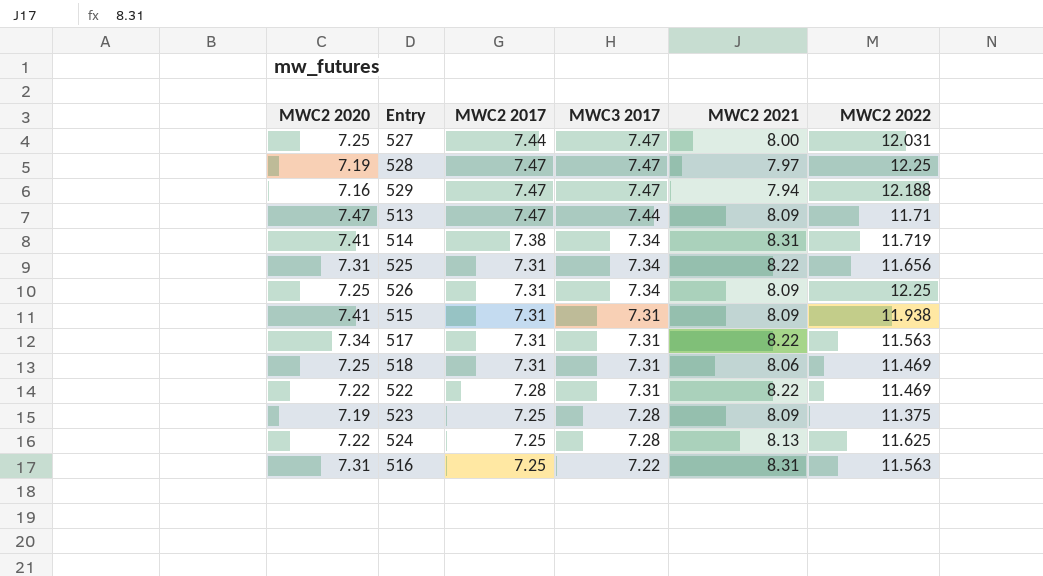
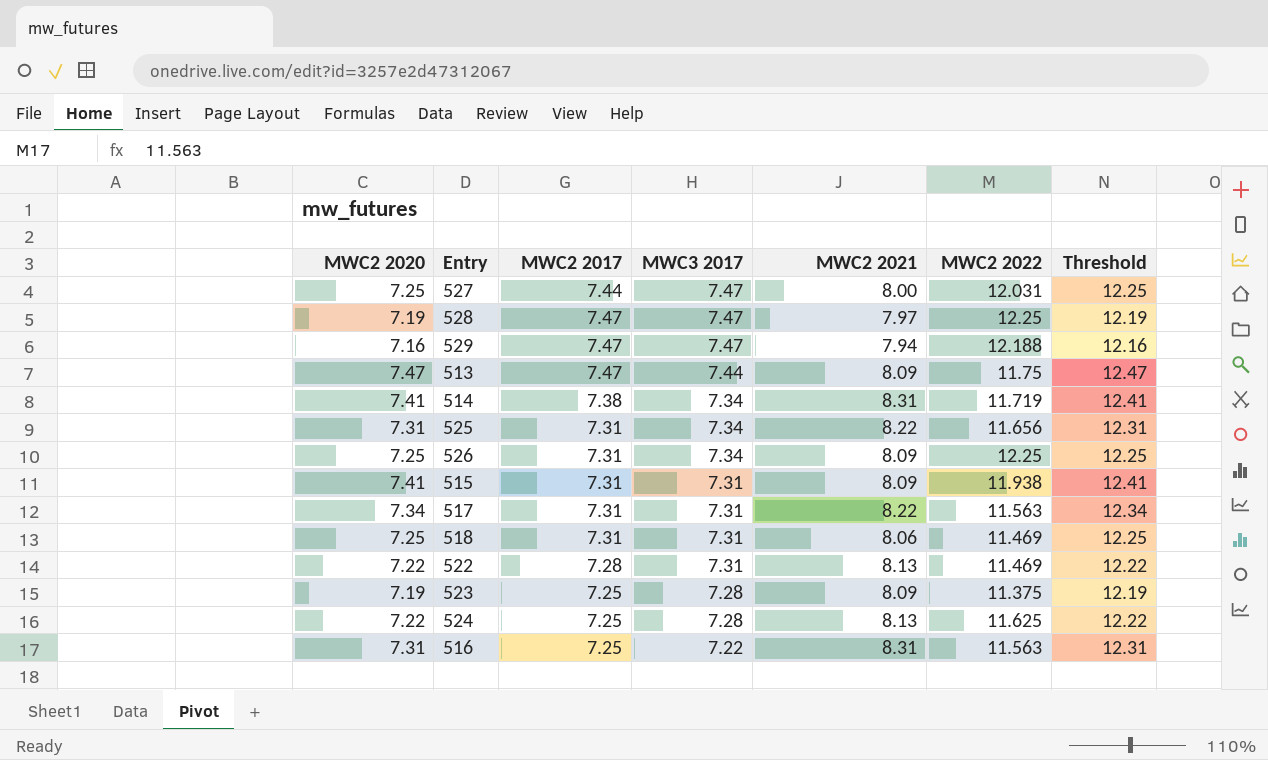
column Threshold | formula: none -> [MWC2 2020] + 5
513 | MWC2 2022: 11.71 -> 11.75
522 | MWC2 2021: 8.22 -> 8.13

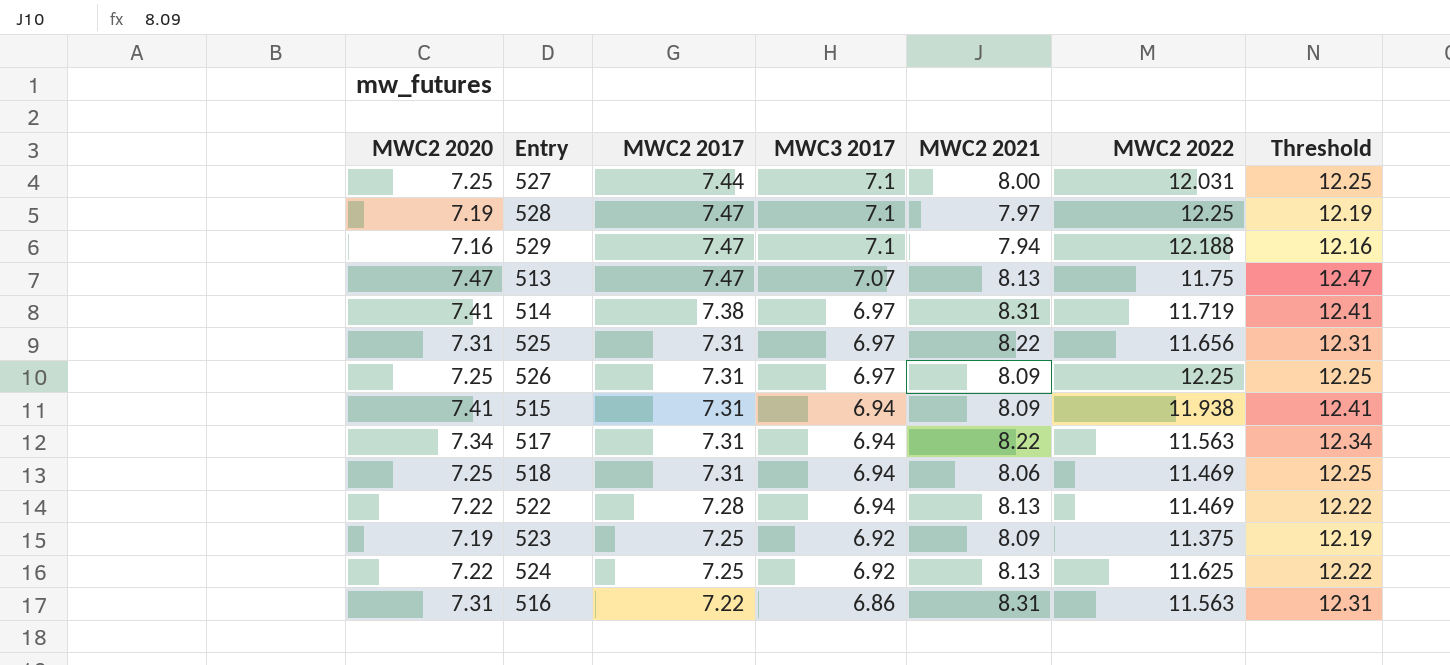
527 | MWC3 2017: 7.47 -> 7.1
528 | MWC3 2017: 7.47 -> 7.1
529 | MWC3 2017: 7.47 -> 7.1
513 | MWC3 2017: 7.44 -> 7.07
513 | MWC2 2021: 8.09 -> 8.13
514 | MWC3 2017: 7.34 -> 6.97
525 | MWC3 2017: 7.34 -> 6.97
526 | MWC3 2017: 7.34 -> 6.97
515 | MWC3 2017: 7.31 -> 6.94
517 | MWC3 2017: 7.31 -> 6.94
518 | MWC3 2017: 7.31 -> 6.94
522 | MWC3 2017: 7.31 -> 6.94
523 | MWC3 2017: 7.28 -> 6.92
524 | MWC3 2017: 7.28 -> 6.92
516 | MWC2 2017: 7.25 -> 7.22
516 | MWC3 2017: 7.22 -> 6.86

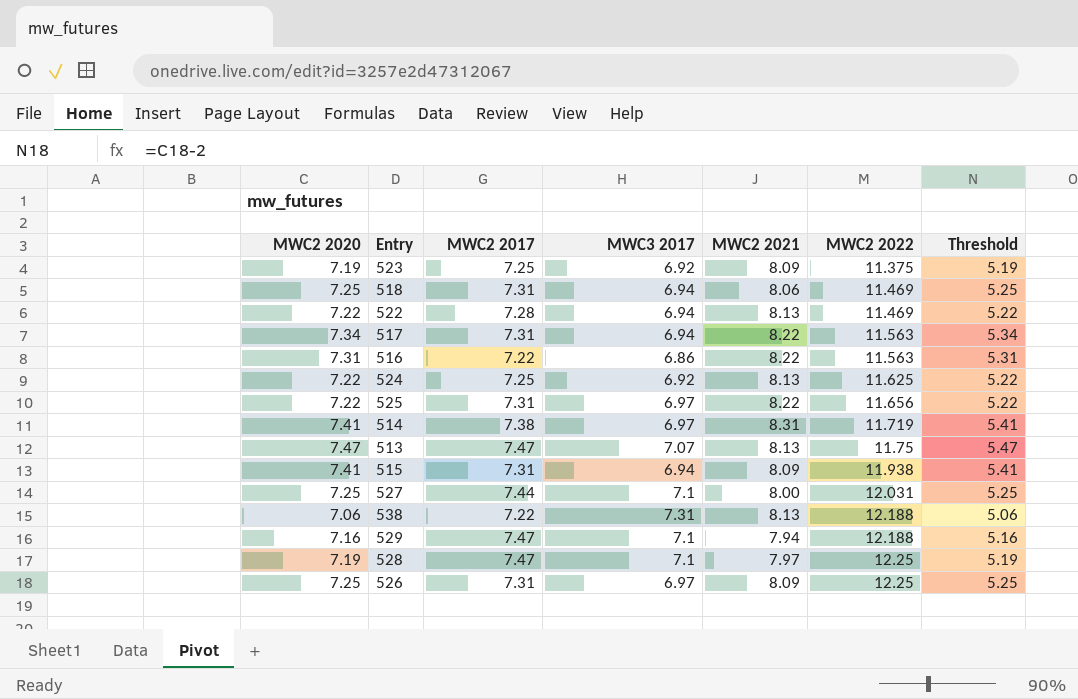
row order: MWC3 2017 descending -> MWC2 2022 ascending
column Threshold | formula: [MWC2 2020] + 5 -> [MWC2 2020] - 2
516 | MWC2 2021: 8.31 -> 8.22
525 | MWC2 2020: 7.31 -> 7.22
row 538: none -> 7.06 | 7.22 | 7.31 | 8.13 | 12.188 | 5.06

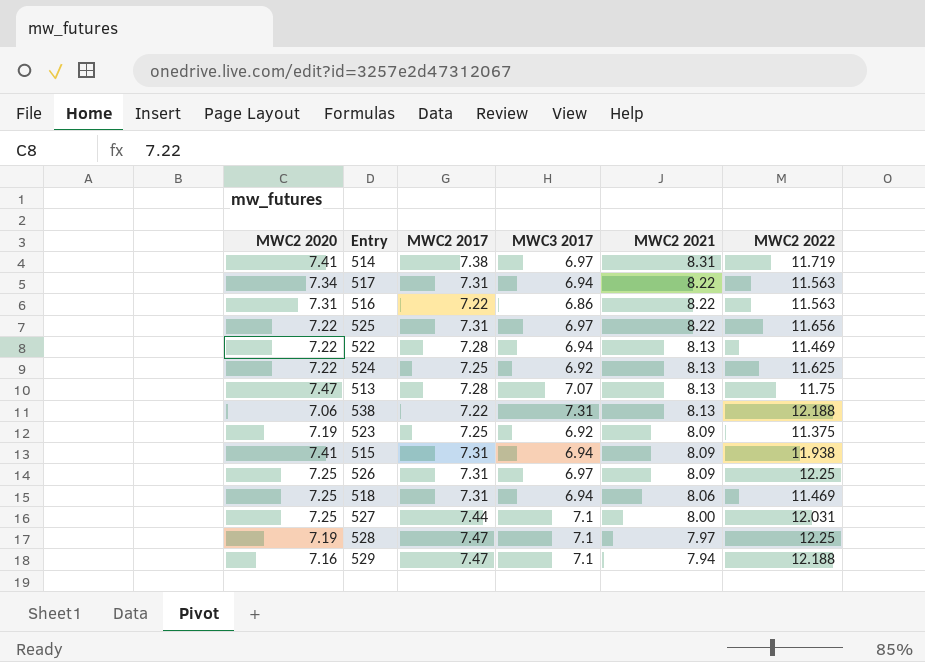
row order: MWC2 2022 ascending -> MWC2 2021 descending
column Threshold | formula: [MWC2 2020] - 2 -> none
513 | MWC2 2017: 7.47 -> 7.28

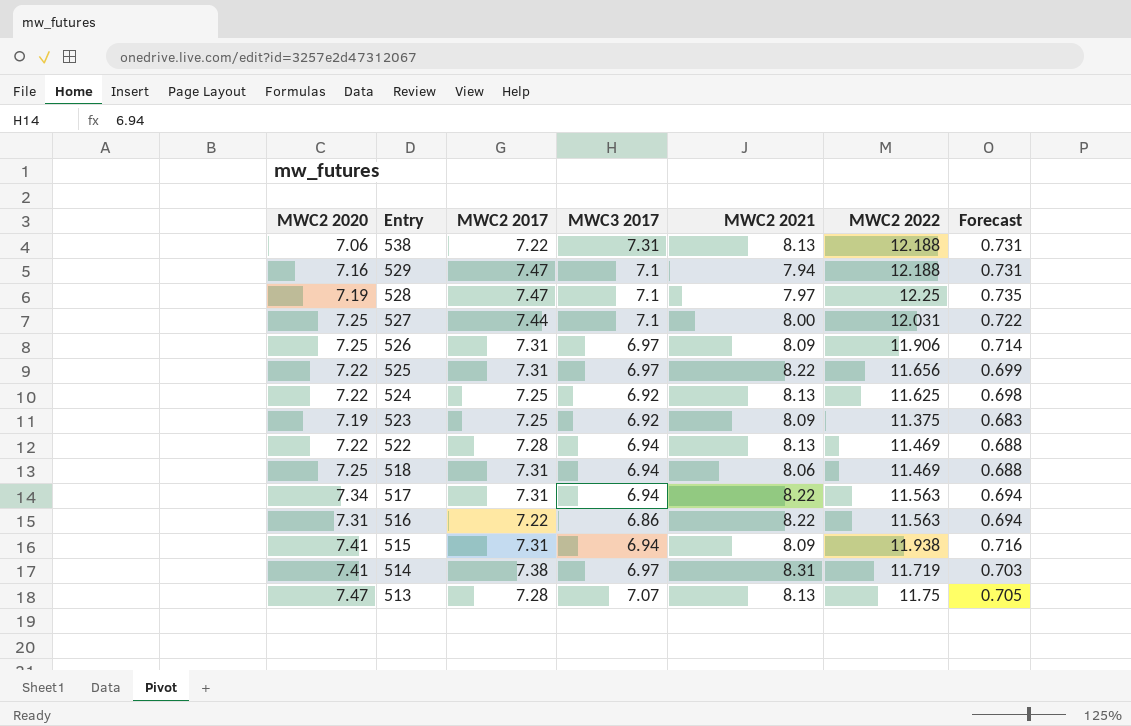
row order: MWC2 2021 descending -> Entry descending
column Forecast | formula: none -> [MWC2 2022] * 0.06
526 | MWC2 2022: 12.25 -> 11.906

